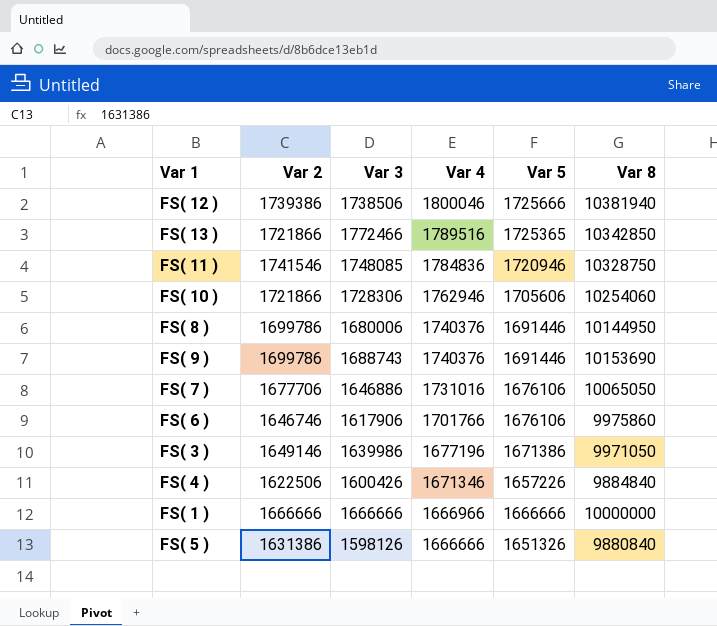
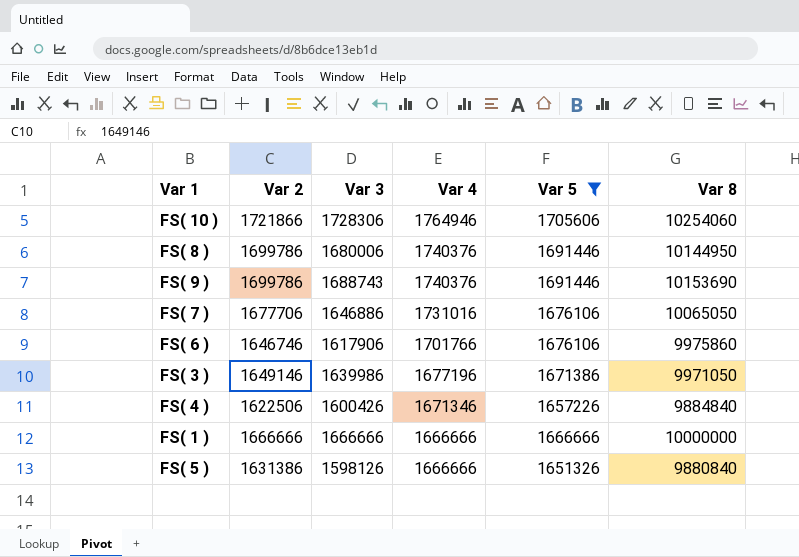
filter: none -> Var 5 <= 1705606
FS( 10 ) | Var 4: 1762946 -> 1764946
FS( 1 ) | Var 4: 1666966 -> 1666666

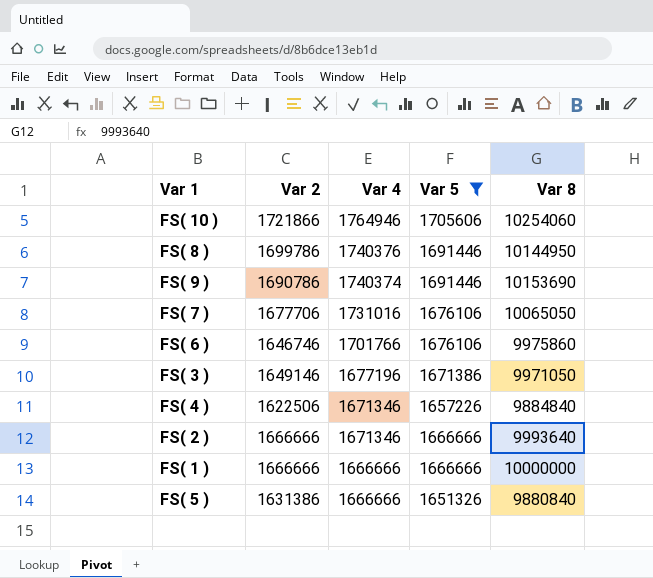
column Var 3 | position: 3 -> none
FS( 9 ) | Var 2: 1699786 -> 1690786
FS( 9 ) | Var 4: 1740376 -> 1740374
row FS( 2 ): none -> 1666666 | 1671346 | 1666666 | 9993640

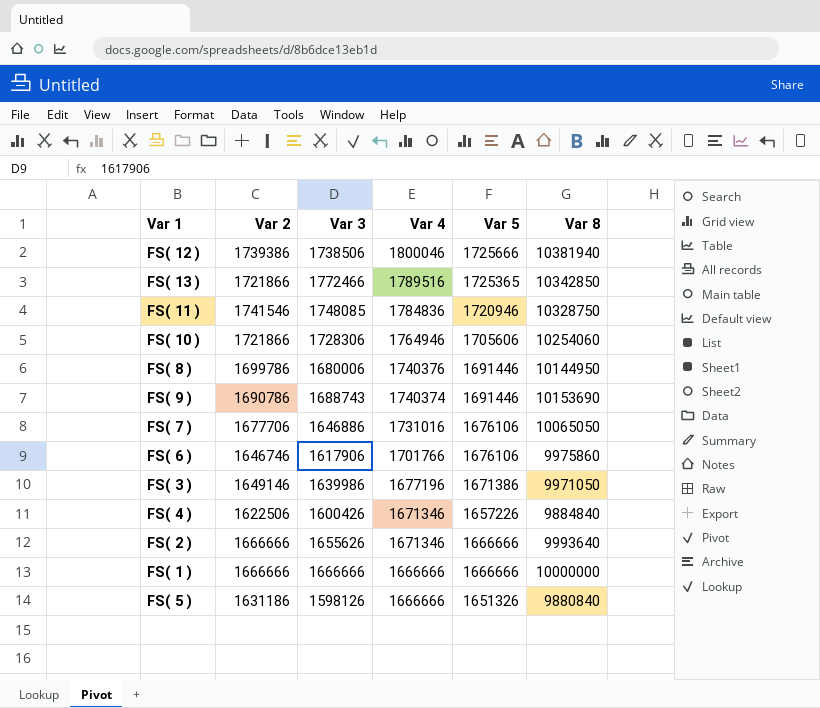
filter: Var 5 <= 1705606 -> none
column Var 3 | position: none -> 3
FS( 5 ) | Var 2: 1631386 -> 1631186

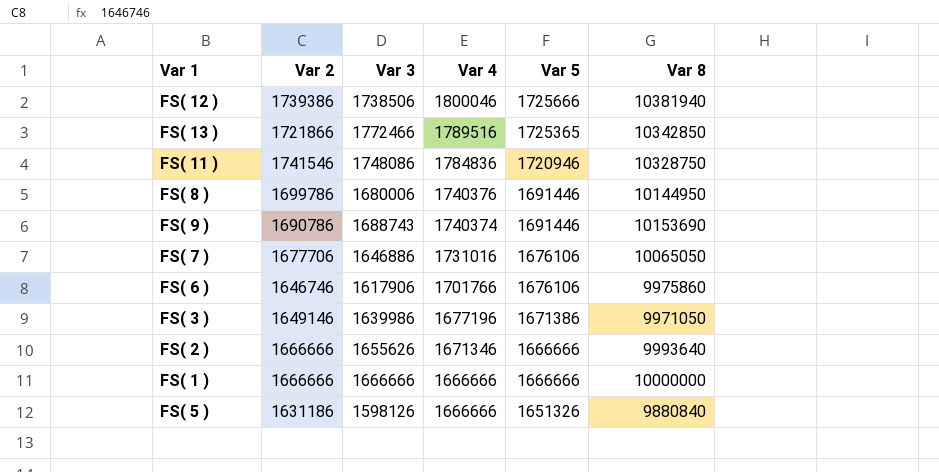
row FS( 10 ): 1721866 | 1728306 | 1764946 | 1705606 | 10254060 -> none
row FS( 4 ): 1622506 | 1600426 | 1671346 | 1657226 | 9884840 -> none
FS( 11 ) | Var 3: 1748085 -> 1748086

